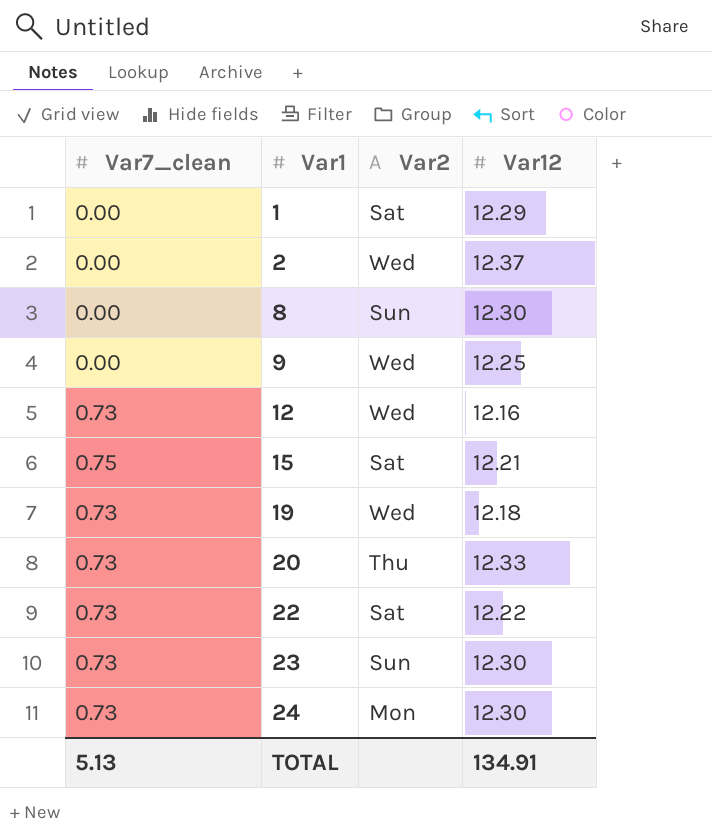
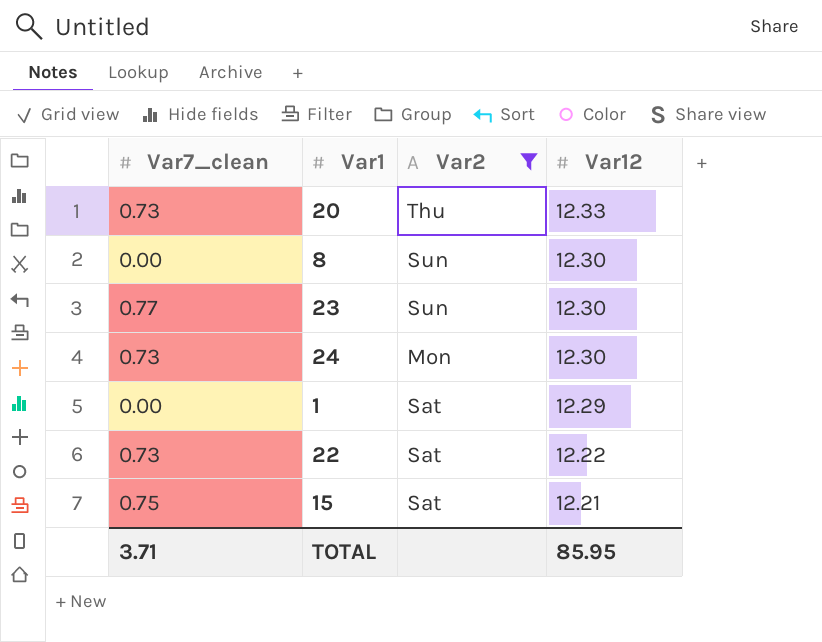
filter: none -> Var2 != Wed
row order: Var1 ascending -> Var12 descending
23 | Var7_clean: 0.73 -> 0.77
TOTAL | Var7_clean: 5.13 -> 3.71
TOTAL | Var12: 134.91 -> 85.95

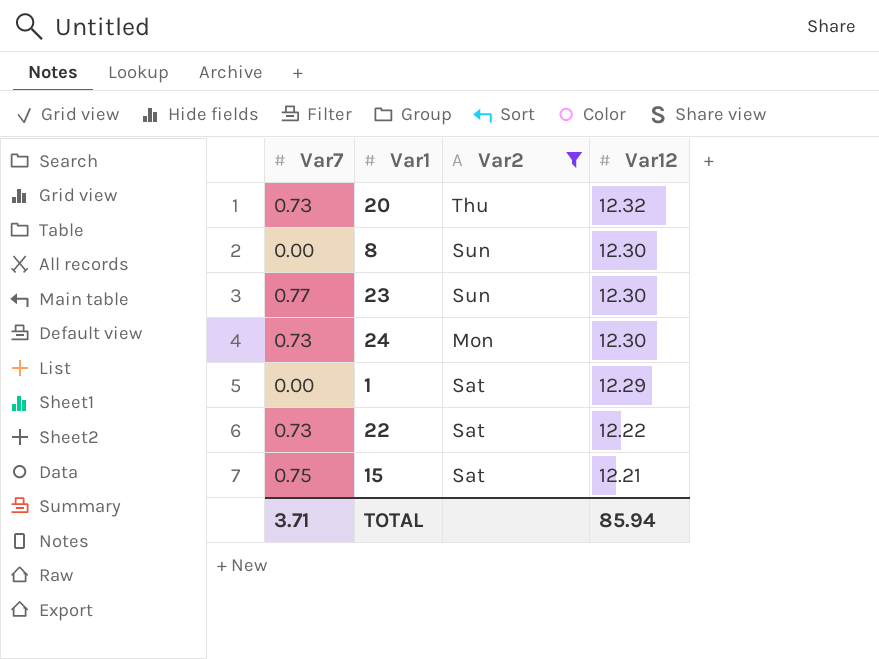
column name: Var7_clean -> Var7
20 | Var12: 12.33 -> 12.32
TOTAL | Var12: 85.95 -> 85.94

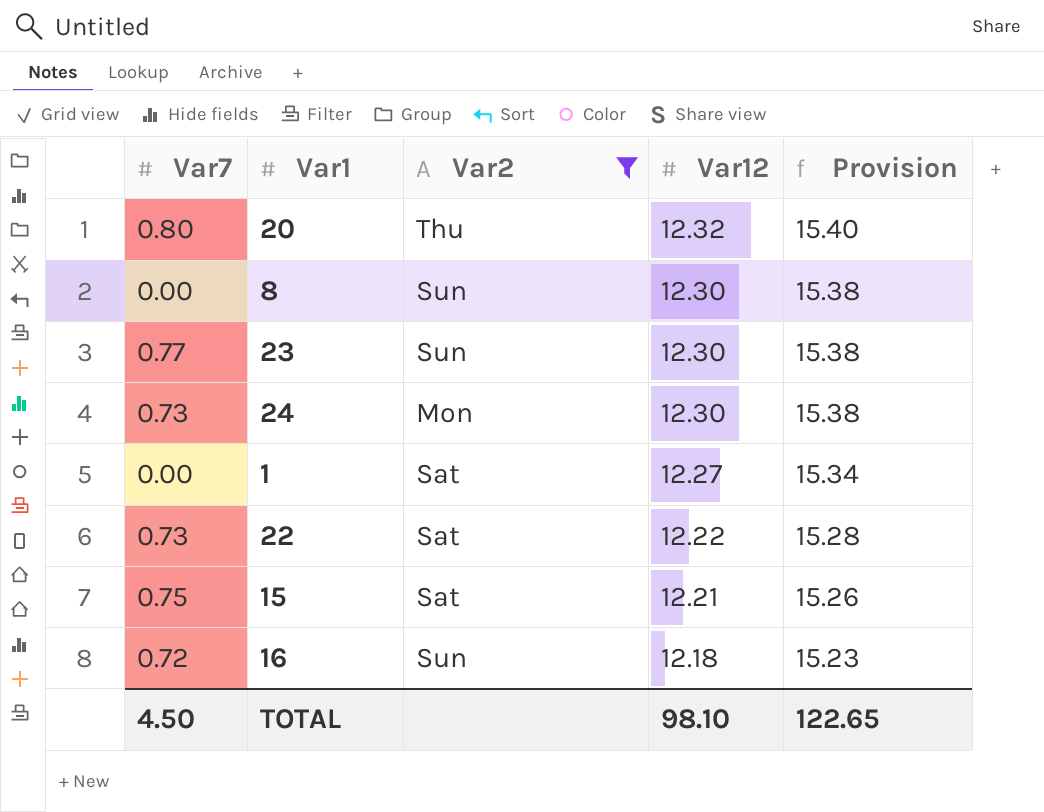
column Provision | formula: none -> [Var12] * 1.25
20 | Var7: 0.73 -> 0.80
1 | Var12: 12.29 -> 12.27
row 16: none -> 0.72 | Sun | 12.18 | 15.23
TOTAL | Var7: 3.71 -> 4.50
TOTAL | Var12: 85.94 -> 98.10

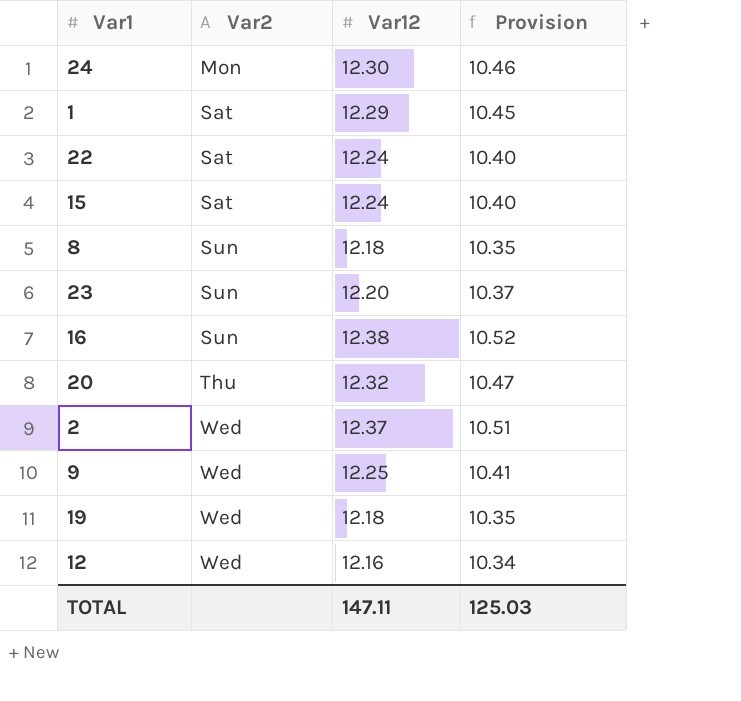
filter: Var2 != Wed -> none
row order: Var12 descending -> Var2 ascending
column Var7 | position: 1 -> none
column Provision | formula: [Var12] * 1.25 -> [Var12] * 0.85
1 | Var12: 12.27 -> 12.29
22 | Var12: 12.22 -> 12.24
15 | Var12: 12.21 -> 12.24
8 | Var12: 12.30 -> 12.18
23 | Var12: 12.30 -> 12.20
16 | Var12: 12.18 -> 12.38
TOTAL | Var12: 98.10 -> 147.11
TOTAL | Provision: 122.65 -> 125.03

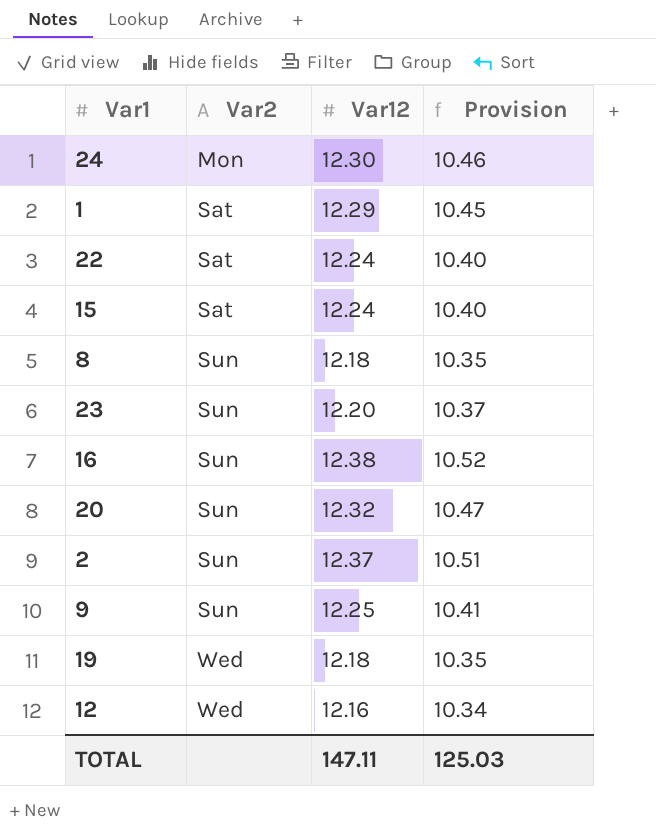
20 | Var2: Thu -> Sun
2 | Var2: Wed -> Sun
9 | Var2: Wed -> Sun

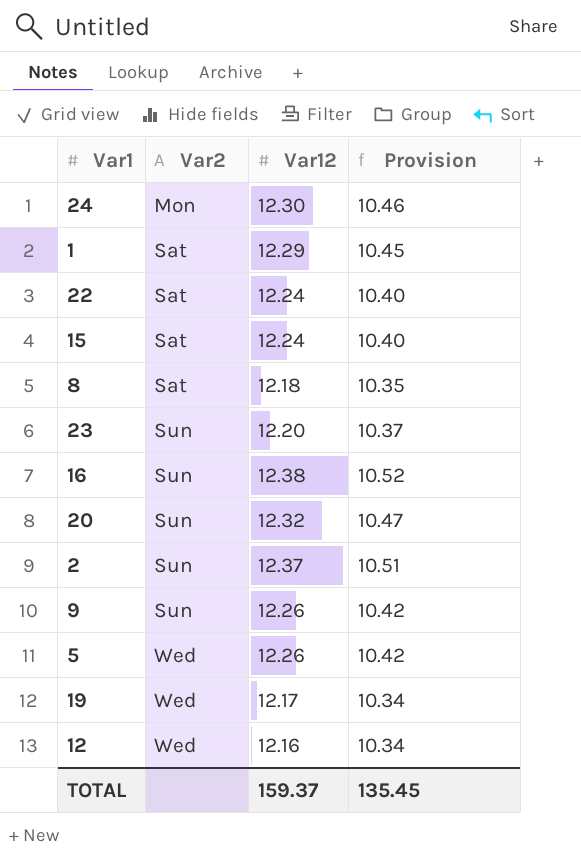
8 | Var2: Sun -> Sat
9 | Var12: 12.25 -> 12.26
9 | Provision: 10.41 -> 10.42
row 5: none -> Wed | 12.26 | 10.42
19 | Var12: 12.18 -> 12.17
19 | Provision: 10.35 -> 10.34
TOTAL | Var12: 147.11 -> 159.37
TOTAL | Provision: 125.03 -> 135.45

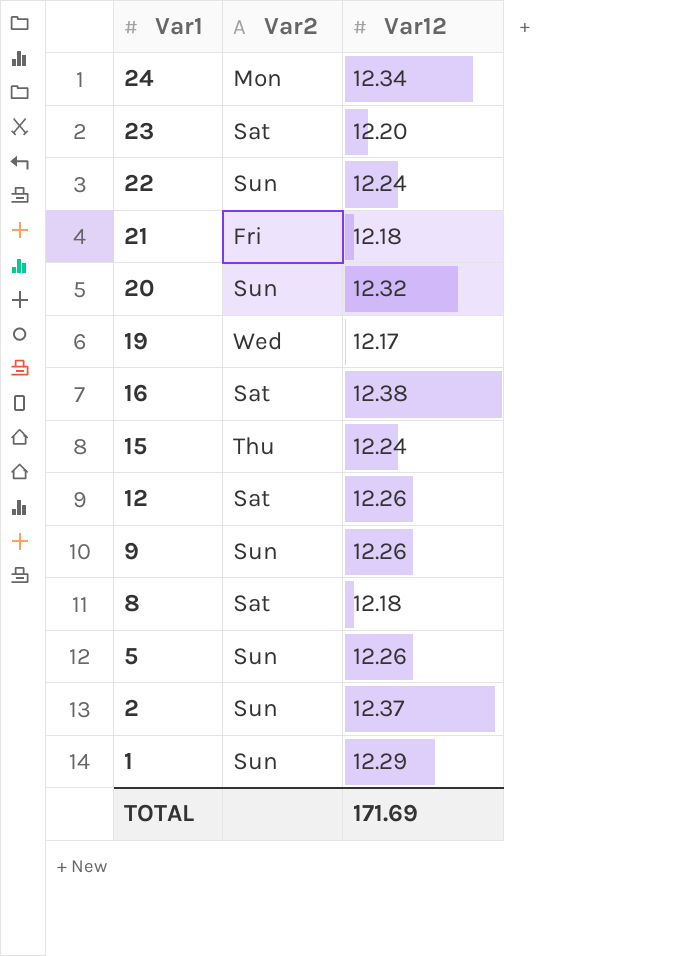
row order: Var2 ascending -> Var1 descending
column Provision | formula: [Var12] * 0.85 -> none
24 | Var12: 12.30 -> 12.34
23 | Var2: Sun -> Sat
22 | Var2: Sat -> Sun
row 21: none -> Fri | 12.18
16 | Var2: Sun -> Sat
15 | Var2: Sat -> Thu
12 | Var2: Wed -> Sat
12 | Var12: 12.16 -> 12.26
5 | Var2: Wed -> Sun
1 | Var2: Sat -> Sun
TOTAL | Var12: 159.37 -> 171.69

